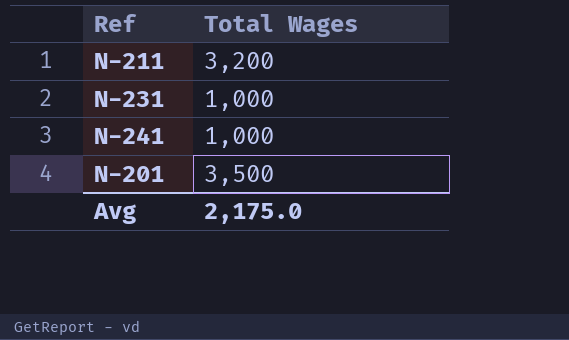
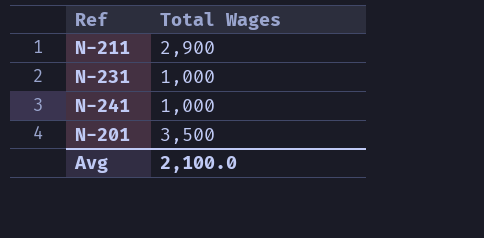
N-211 | Total Wages: 3,200 -> 2,900
Avg | Total Wages: 2,175.0 -> 2,100.0

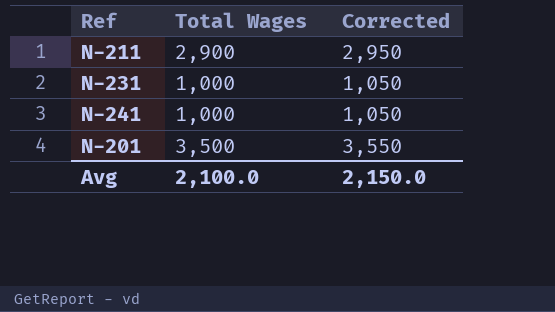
column Corrected | formula: none -> [Total Wages] + 50

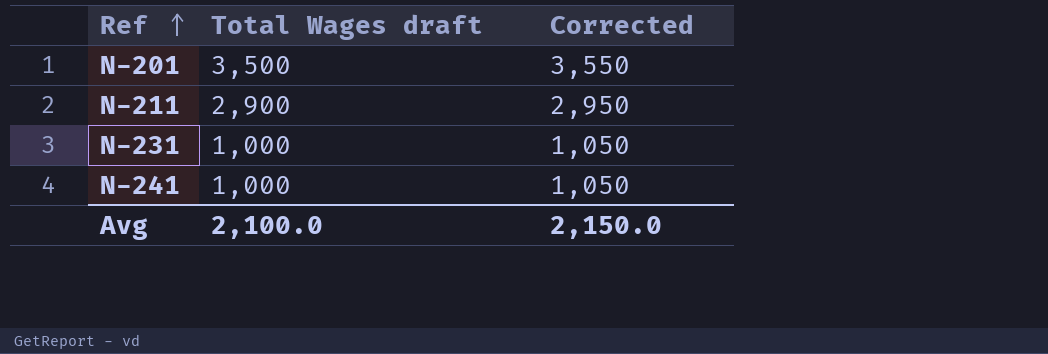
row order: none -> Ref ascending
column name: Total Wages -> Total Wages draft

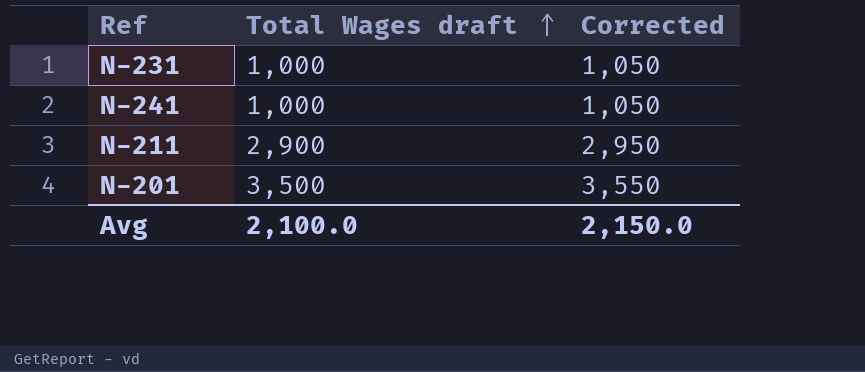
row order: Ref ascending -> Total Wages draft ascending

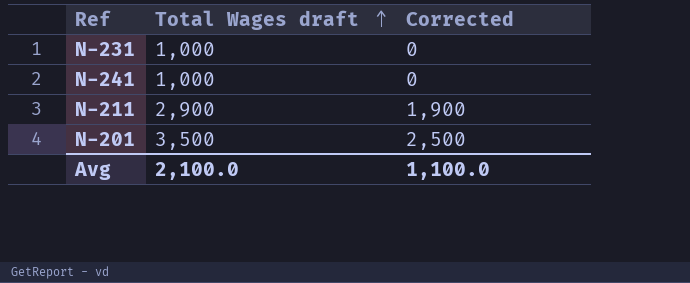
column Corrected | formula: [Total Wages draft] + 50 -> [Total Wages draft] - 1000
Avg | Corrected: 2,150.0 -> 1,100.0

